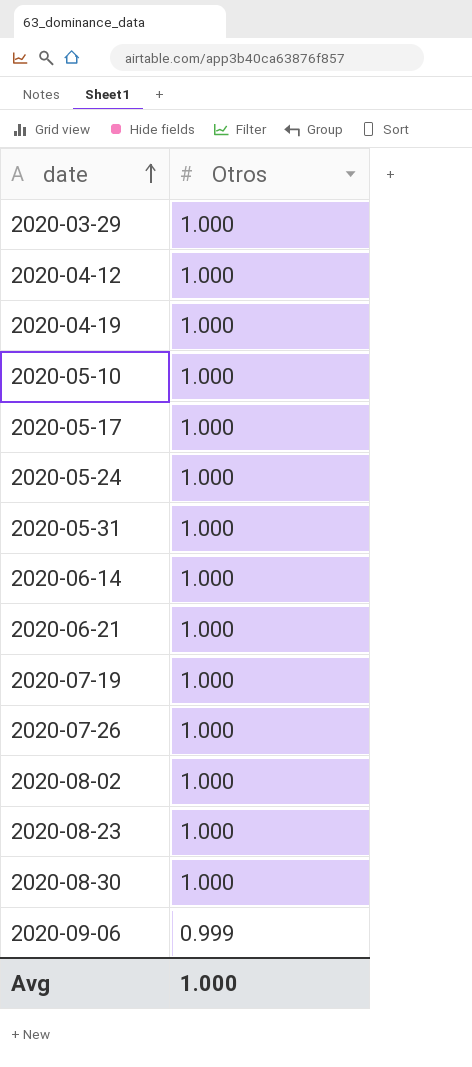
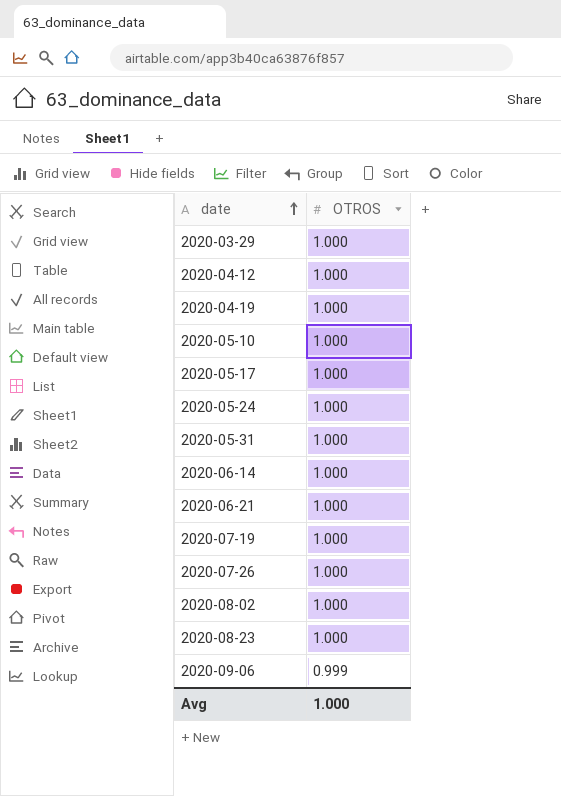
column name: Otros -> OTROS
row 2020-08-30: 1.000 -> none

